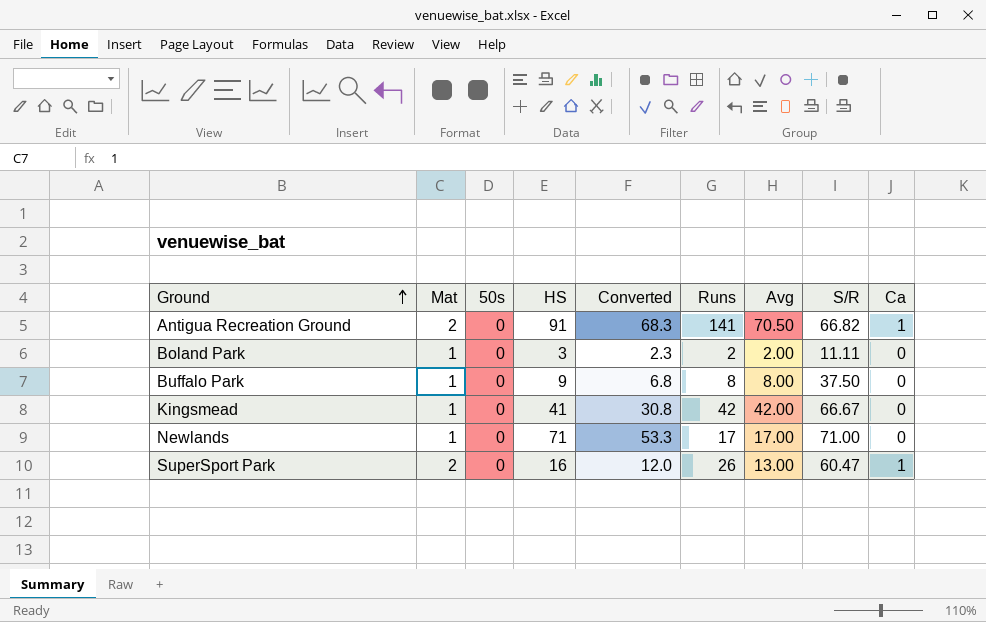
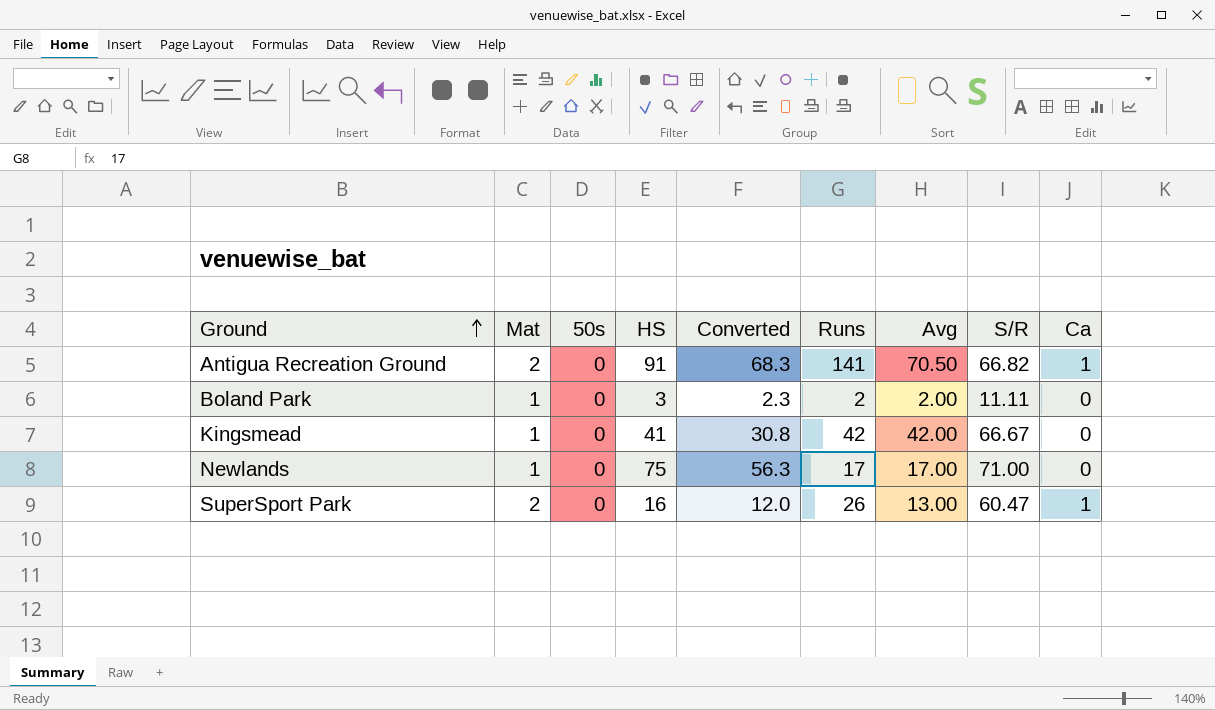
row Buffalo Park: 1 | 0 | 9 | 6.8 | 8 | 8.00 | 37.50 | 0 -> none
Newlands | HS: 71 -> 75
Newlands | Converted: 53.3 -> 56.3

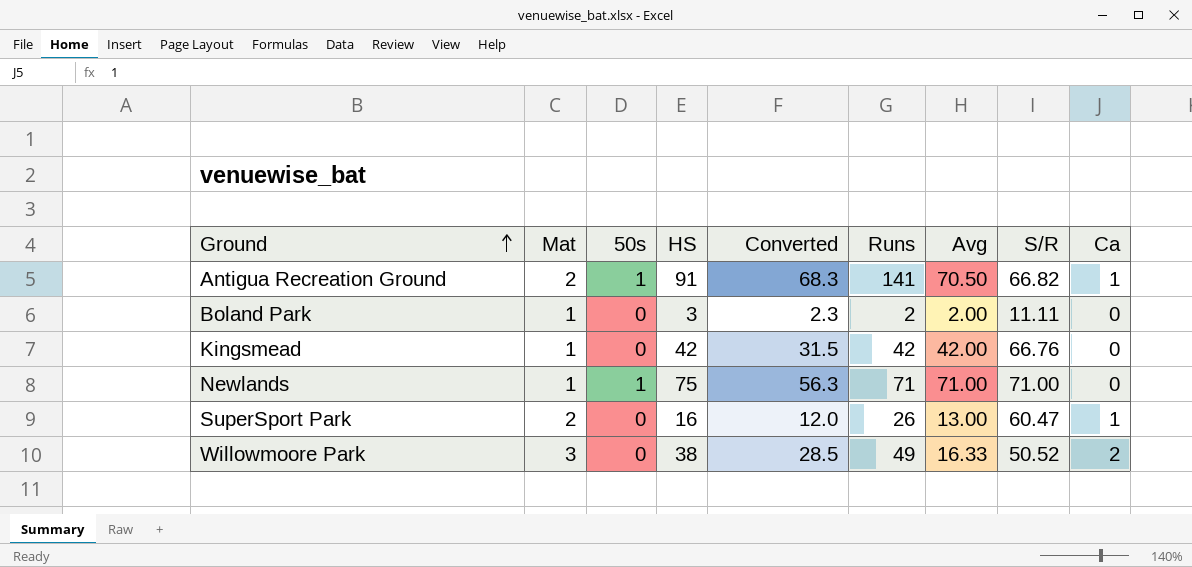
Antigua Recreation Ground | 50s: 0 -> 1
Kingsmead | HS: 41 -> 42
Kingsmead | Converted: 30.8 -> 31.5
Kingsmead | S/R: 66.67 -> 66.76
Newlands | 50s: 0 -> 1
Newlands | Runs: 17 -> 71
Newlands | Avg: 17.00 -> 71.00
row Willowmoore Park: none -> 3 | 0 | 38 | 28.5 | 49 | 16.33 | 50.52 | 2

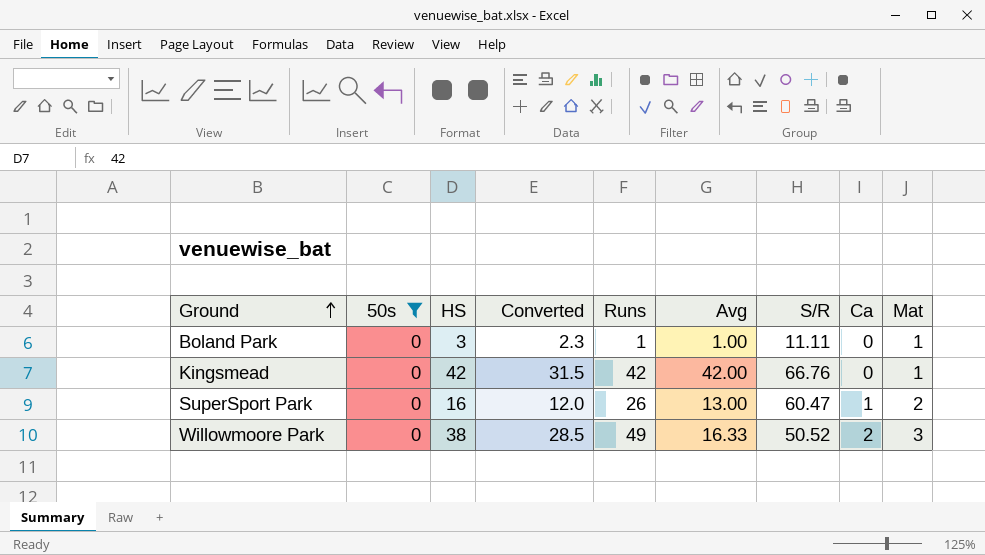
filter: none -> 50s = 0
column Mat | position: 2 -> 9
Boland Park | Runs: 2 -> 1
Boland Park | Avg: 2.00 -> 1.00

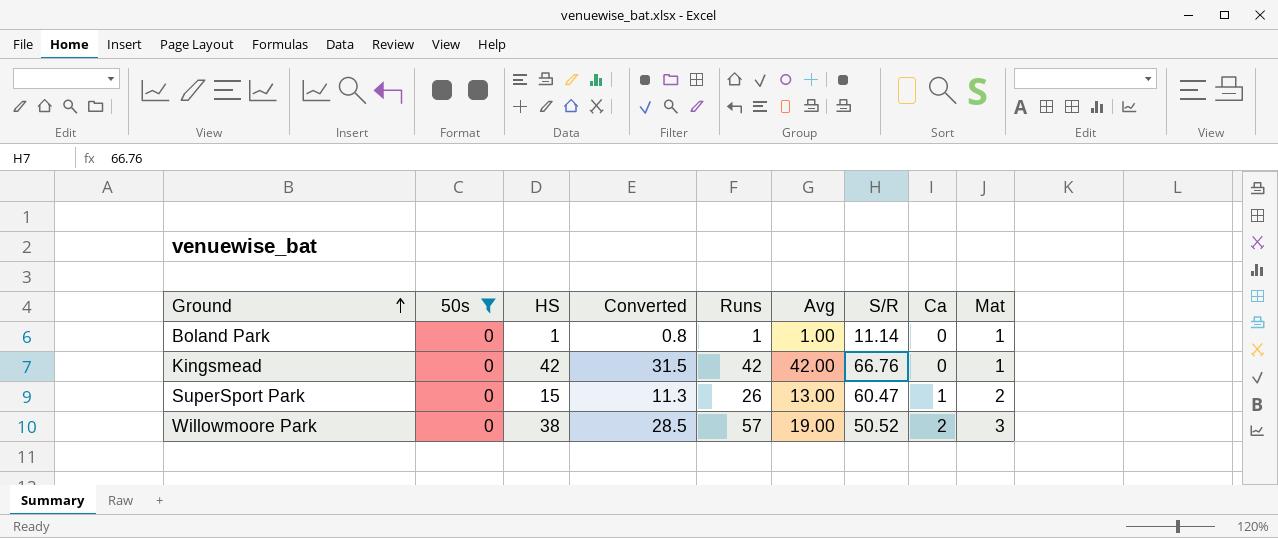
Boland Park | HS: 3 -> 1
Boland Park | Converted: 2.3 -> 0.8
Boland Park | S/R: 11.11 -> 11.14
SuperSport Park | HS: 16 -> 15
SuperSport Park | Converted: 12.0 -> 11.3
Willowmoore Park | Runs: 49 -> 57
Willowmoore Park | Avg: 16.33 -> 19.00

